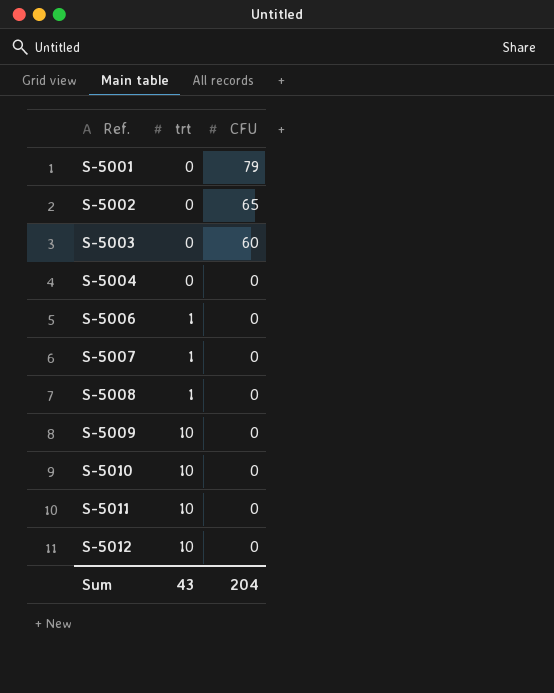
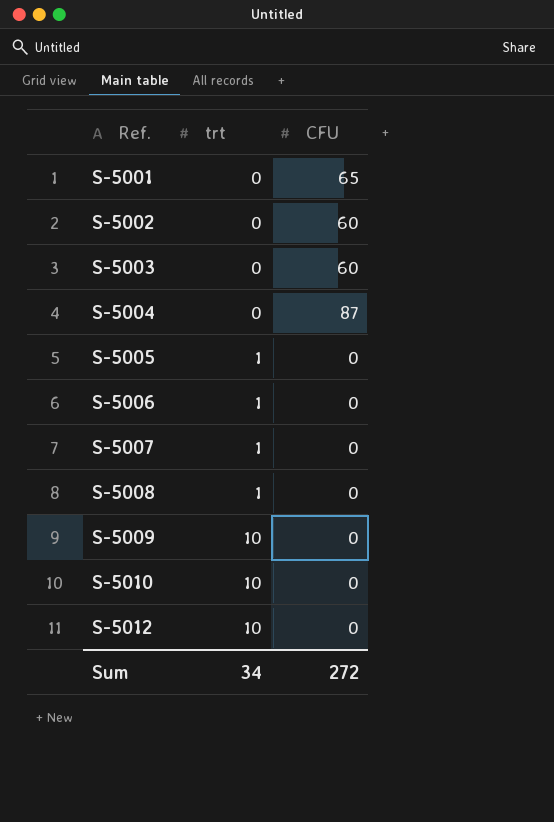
row S-5011: 10 | 0 -> none
S-5001 | CFU: 79 -> 65
S-5002 | CFU: 65 -> 60
S-5004 | CFU: 0 -> 87
row S-5005: none -> 1 | 0
Sum | trt: 43 -> 34
Sum | CFU: 204 -> 272

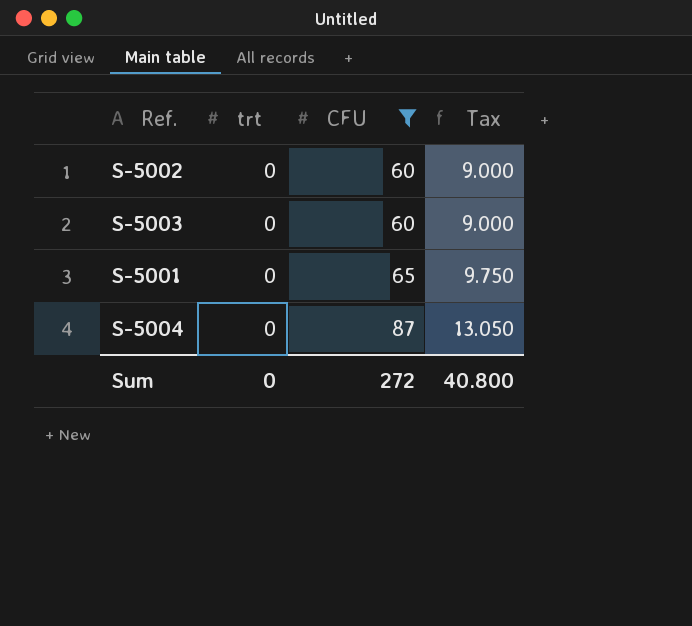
filter: none -> CFU != 0
row order: Ref. ascending -> CFU ascending
column Tax | formula: none -> [CFU] * 0.15
Sum | trt: 34 -> 0

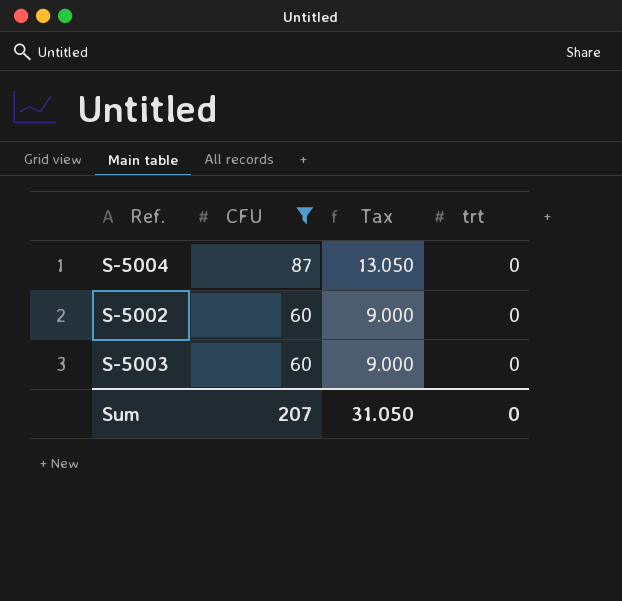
row order: CFU ascending -> CFU descending
column trt | position: 2 -> 4
row S-5001: 0 | 65 | 9.750 -> none
Sum | CFU: 272 -> 207
Sum | Tax: 40.800 -> 31.050

